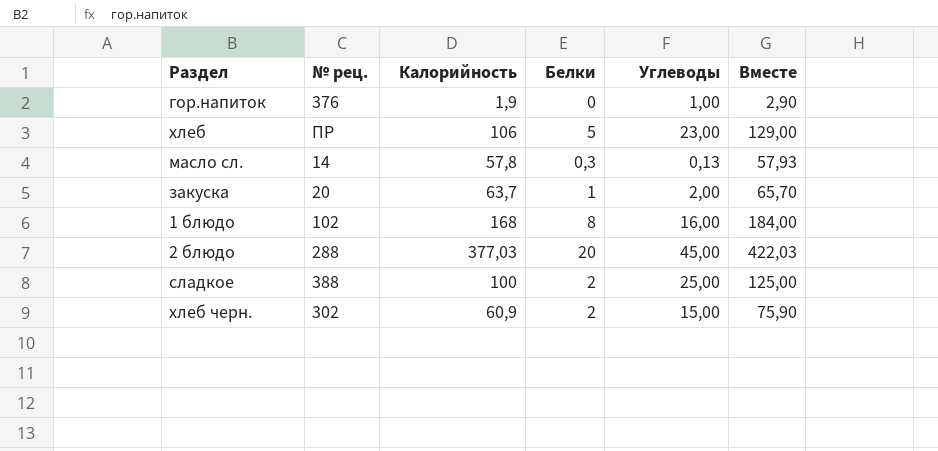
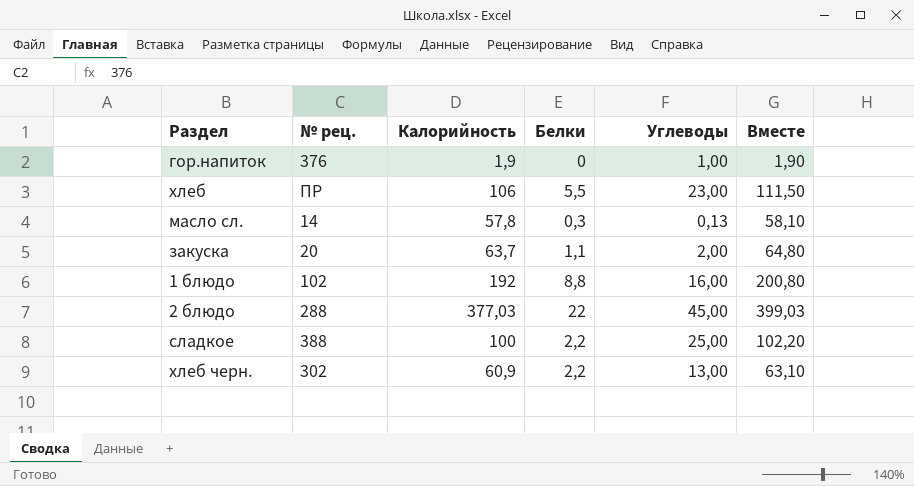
column Вместе | formula: [Калорийность] + [Углеводы] -> [Калорийность] + [Белки]
хлеб | Белки: 5 -> 5,5
закуска | Белки: 1 -> 1,1
1 блюдо | Калорийность: 168 -> 192
1 блюдо | Белки: 8 -> 8,8
2 блюдо | Белки: 20 -> 22
сладкое | Белки: 2 -> 2,2
хлеб черн. | Белки: 2 -> 2,2
хлеб черн. | Углеводы: 15,00 -> 13,00

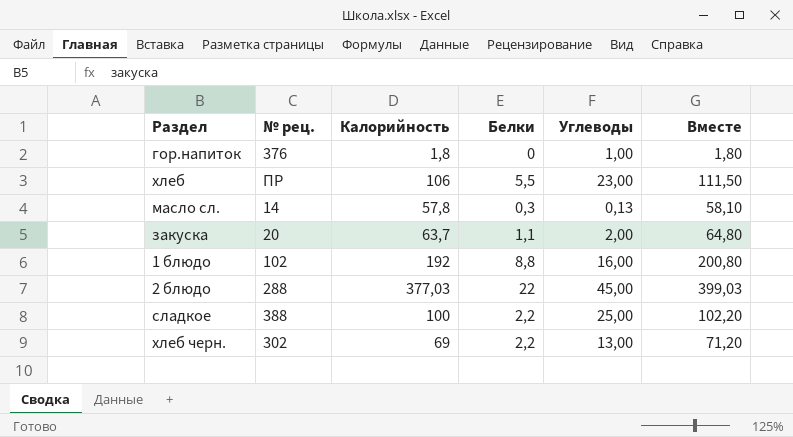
гор.напиток | Калорийность: 1,9 -> 1,8
гор.напиток | Вместе: 1,90 -> 1,80
хлеб черн. | Калорийность: 60,9 -> 69
хлеб черн. | Вместе: 63,10 -> 71,20

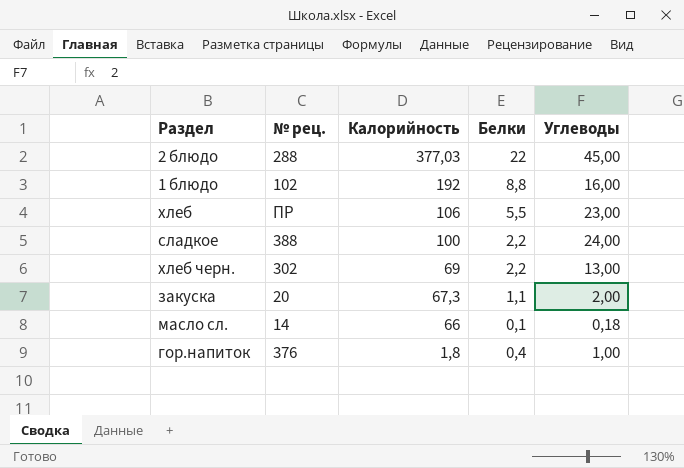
row order: none -> Калорийность descending
column Вместе | formula: [Калорийность] + [Белки] -> none
сладкое | Углеводы: 25,00 -> 24,00
закуска | Калорийность: 63,7 -> 67,3
масло сл. | Калорийность: 57,8 -> 66
масло сл. | Белки: 0,3 -> 0,1
масло сл. | Углеводы: 0,13 -> 0,18
гор.напиток | Белки: 0 -> 0,4

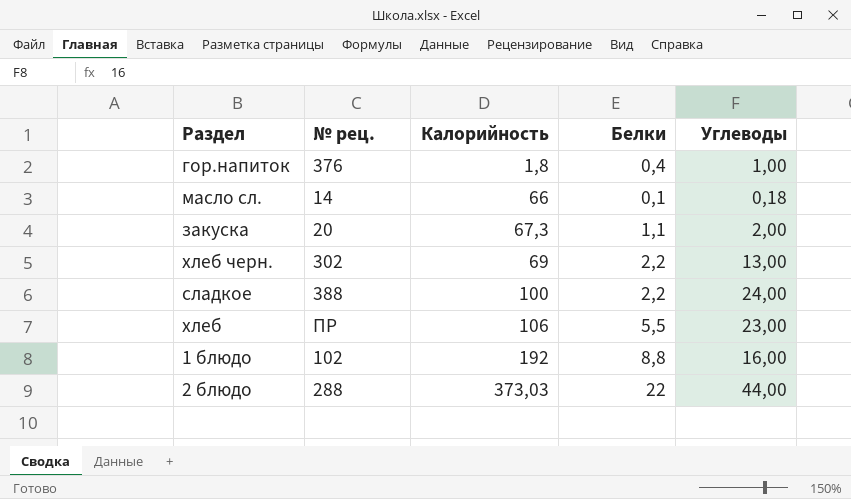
row order: Калорийность descending -> Калорийность ascending
2 блюдо | Калорийность: 377,03 -> 373,03
2 блюдо | Углеводы: 45,00 -> 44,00

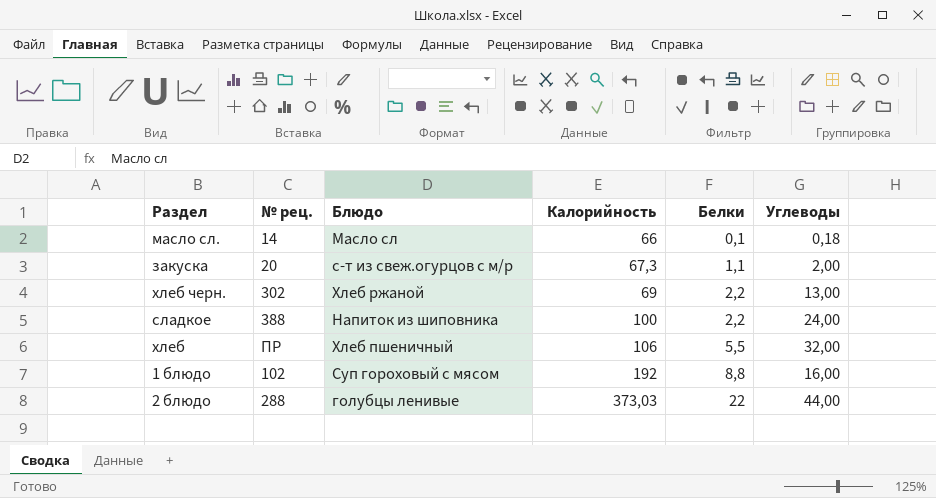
column Блюдо | position: none -> 3
row гор.напиток: 376 | 1,8 | 0,4 | 1,00 -> none
хлеб | Углеводы: 23,00 -> 32,00

